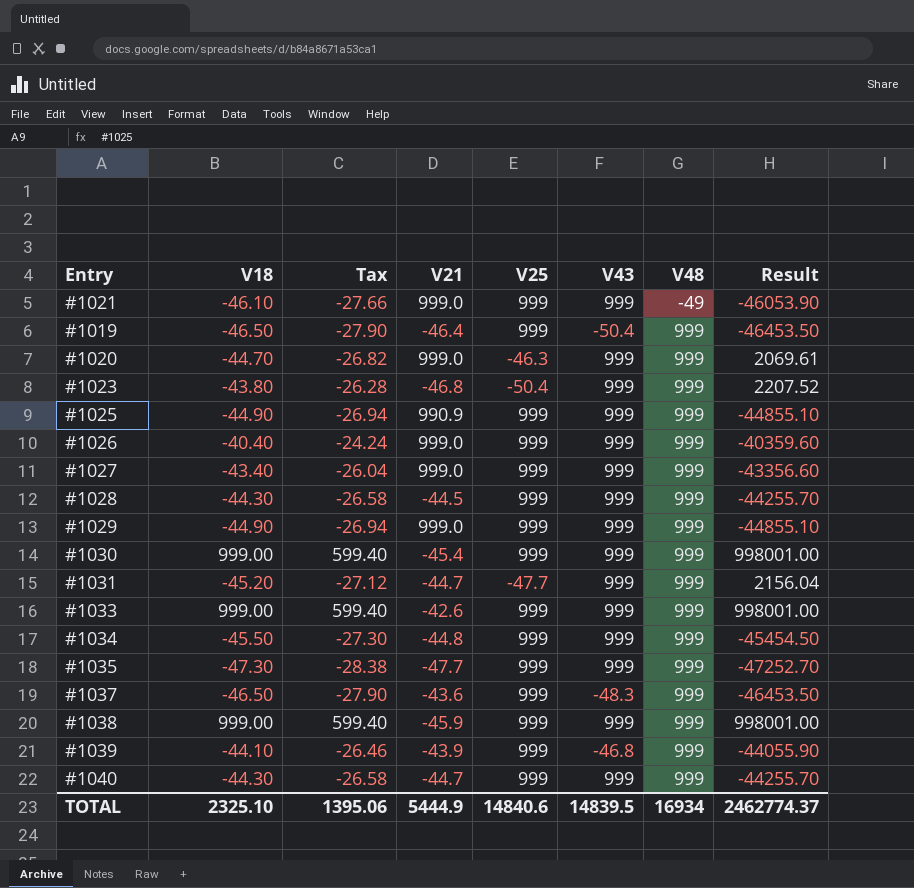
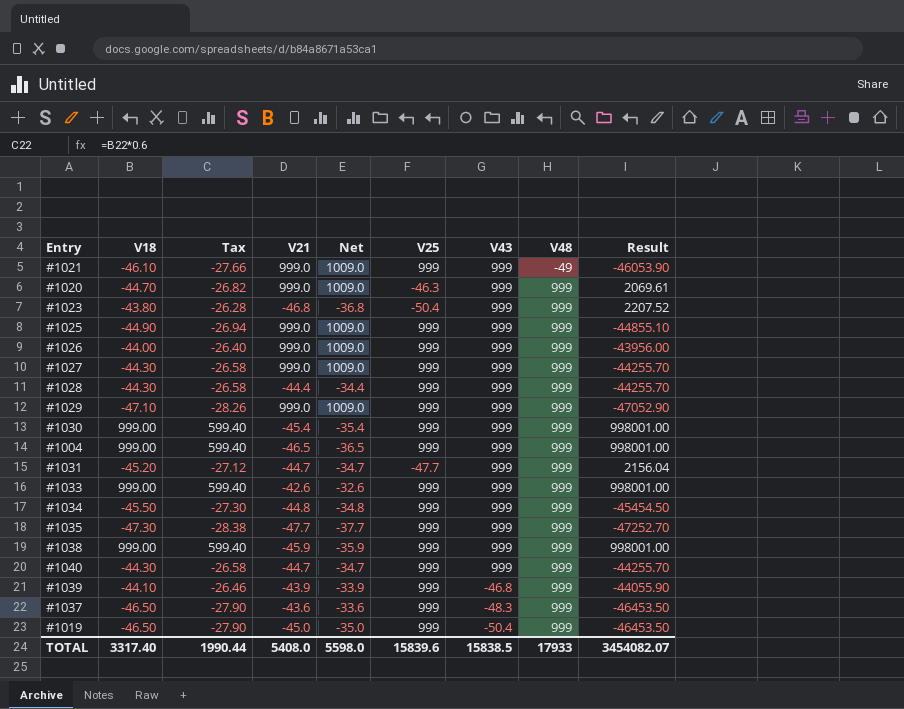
row order: V48 ascending -> V43 descending
column Net | formula: none -> [V21] + 10
#1025 | V21: 990.9 -> 999.0
#1026 | V18: -40.40 -> -44.00
#1026 | Tax: -24.24 -> -26.40
#1026 | Result: -40359.60 -> -43956.00
#1027 | V18: -43.40 -> -44.30
#1027 | Tax: -26.04 -> -26.58
#1027 | Result: -43356.60 -> -44255.70
#1028 | V21: -44.5 -> -44.4
#1029 | V18: -44.90 -> -47.10
#1029 | Tax: -26.94 -> -28.26
#1029 | Result: -44855.10 -> -47052.90
row #1004: none -> 999.00 | 599.40 | -46.5 | -36.5 | 999 | 999 | 999 | 998001.00
#1019 | V21: -46.4 -> -45.0
TOTAL | V18: 2325.10 -> 3317.40
TOTAL | Tax: 1395.06 -> 1990.44
TOTAL | V21: 5444.9 -> 5408.0
TOTAL | V25: 14840.6 -> 15839.6
TOTAL | V43: 14839.5 -> 15838.5
TOTAL | V48: 16934 -> 17933
TOTAL | Result: 2462774.37 -> 3454082.07

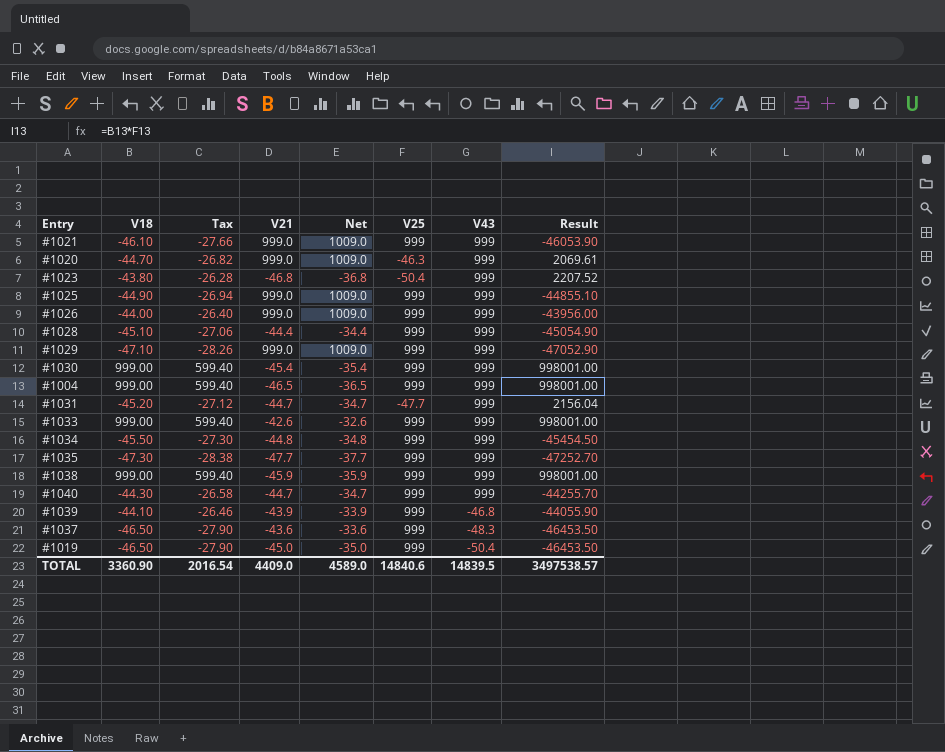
column V48 | position: 8 -> none
row #1027: -44.30 | -26.58 | 999.0 | 1009.0 | 999 | 999 | 999 | -44255.70 -> none
#1028 | V18: -44.30 -> -45.10
#1028 | Tax: -26.58 -> -27.06
#1028 | Result: -44255.70 -> -45054.90
TOTAL | V18: 3317.40 -> 3360.90
TOTAL | Tax: 1990.44 -> 2016.54
TOTAL | V21: 5408.0 -> 4409.0
TOTAL | Net: 5598.0 -> 4589.0
TOTAL | V25: 15839.6 -> 14840.6
TOTAL | V43: 15838.5 -> 14839.5
TOTAL | Result: 3454082.07 -> 3497538.57

